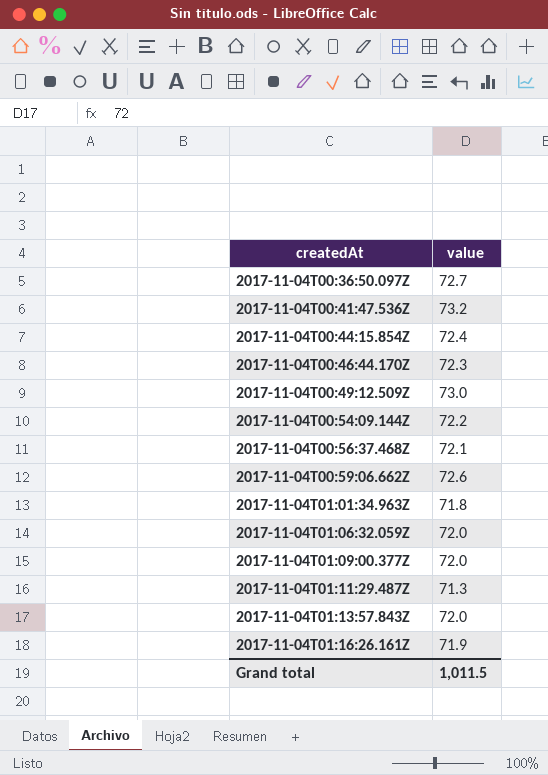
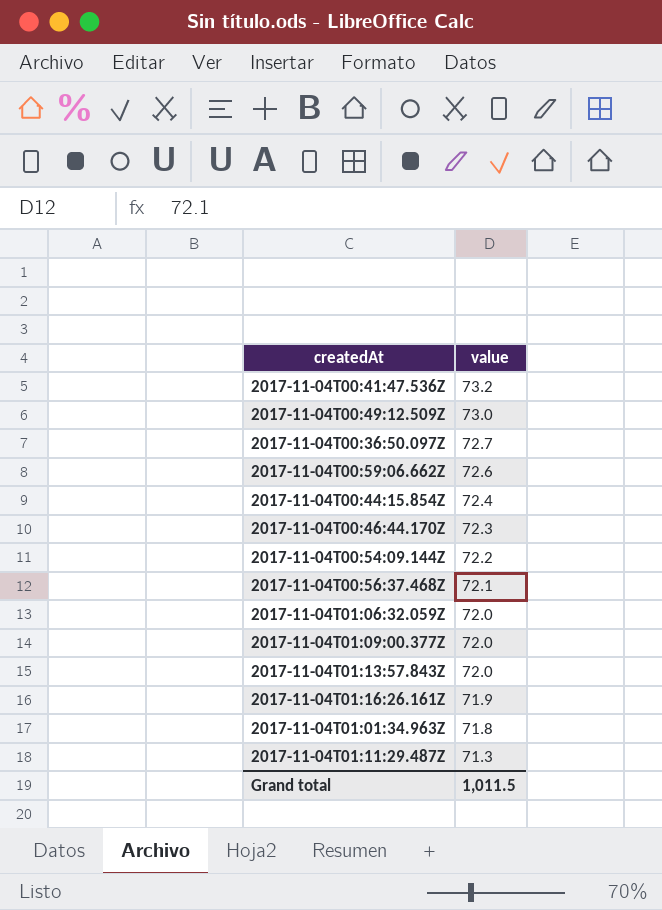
row order: createdAt ascending -> value descending

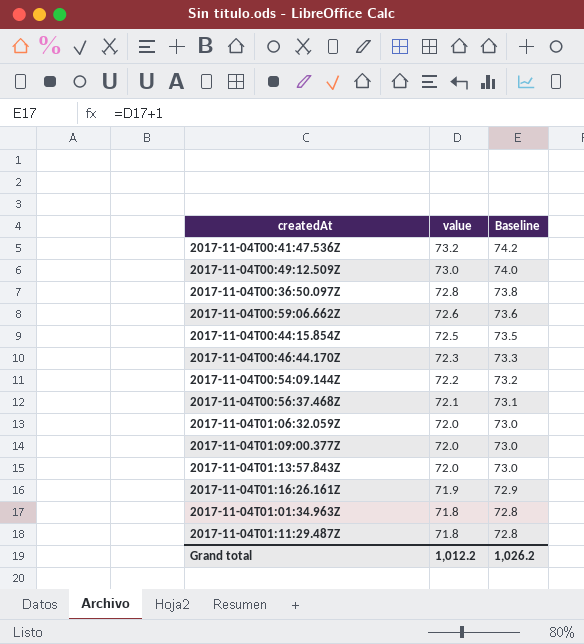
column Baseline | formula: none -> [value] + 1
2017-11-04T00:36:50.097Z | value: 72.7 -> 72.8
2017-11-04T00:44:15.854Z | value: 72.4 -> 72.5
2017-11-04T01:11:29.487Z | value: 71.3 -> 71.8
Grand total | value: 1,011.5 -> 1,012.2

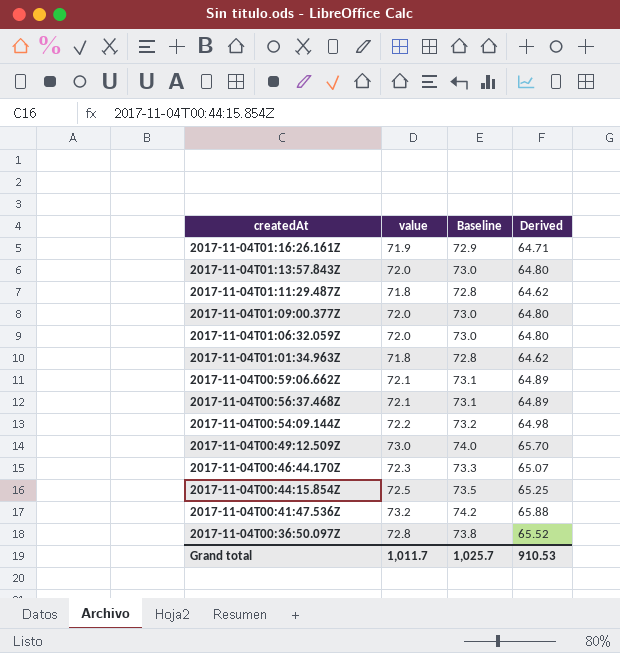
row order: value descending -> createdAt descending
column Derived | formula: none -> [value] * 0.9
2017-11-04T00:59:06.662Z | value: 72.6 -> 72.1
2017-11-04T00:59:06.662Z | Baseline: 73.6 -> 73.1
Grand total | value: 1,012.2 -> 1,011.7
Grand total | Baseline: 1,026.2 -> 1,025.7

